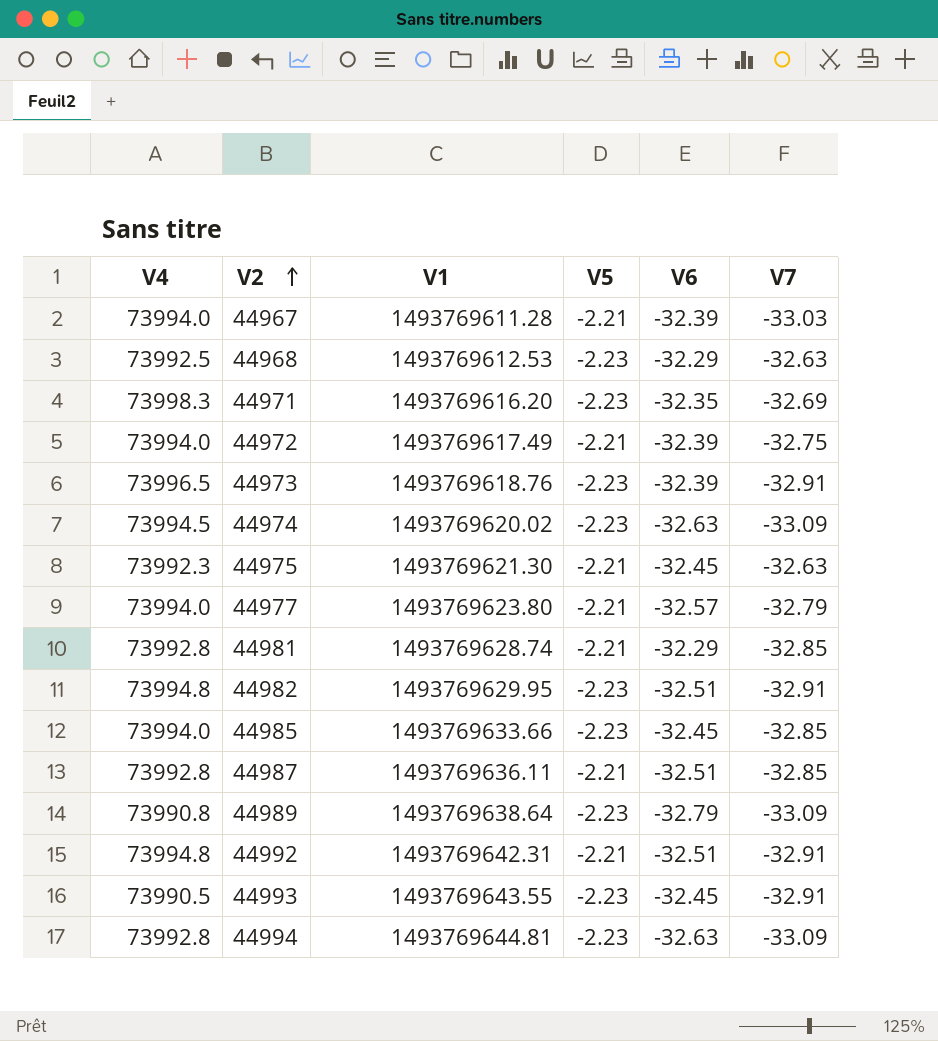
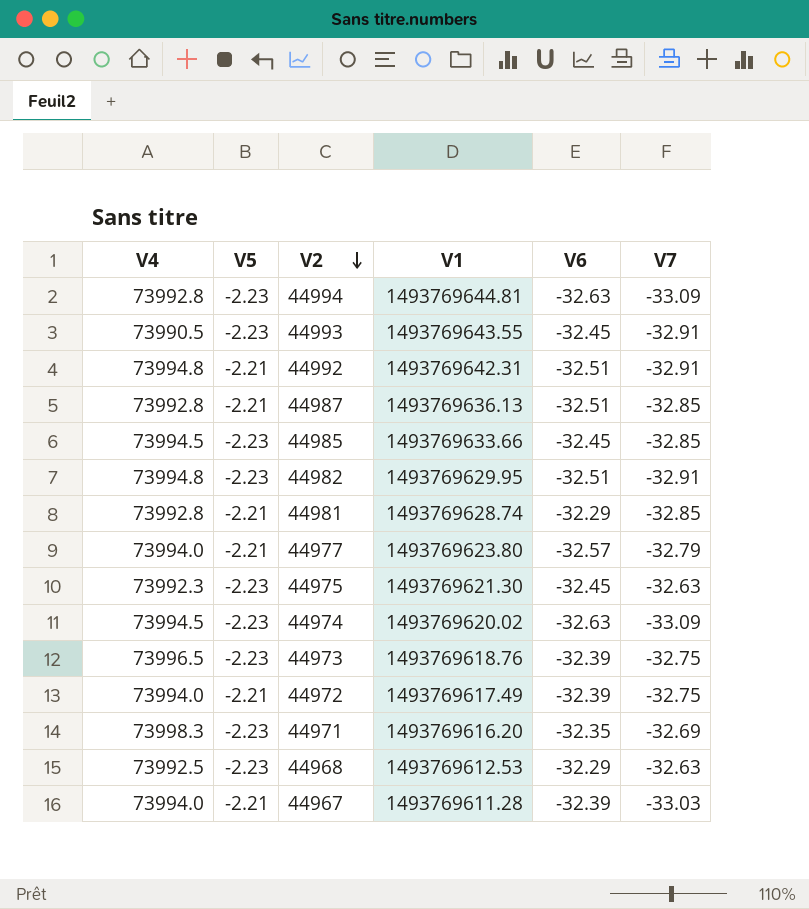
row order: V2 ascending -> V2 descending
column V5 | position: 4 -> 2
row 44989: 73990.8 | 1493769638.64 | -2.23 | -32.79 | -33.09 -> none
44987 | V1: 1493769636.11 -> 1493769636.13
44985 | V4: 73994.0 -> 73994.5
44975 | V5: -2.21 -> -2.23
44973 | V7: -32.91 -> -32.75

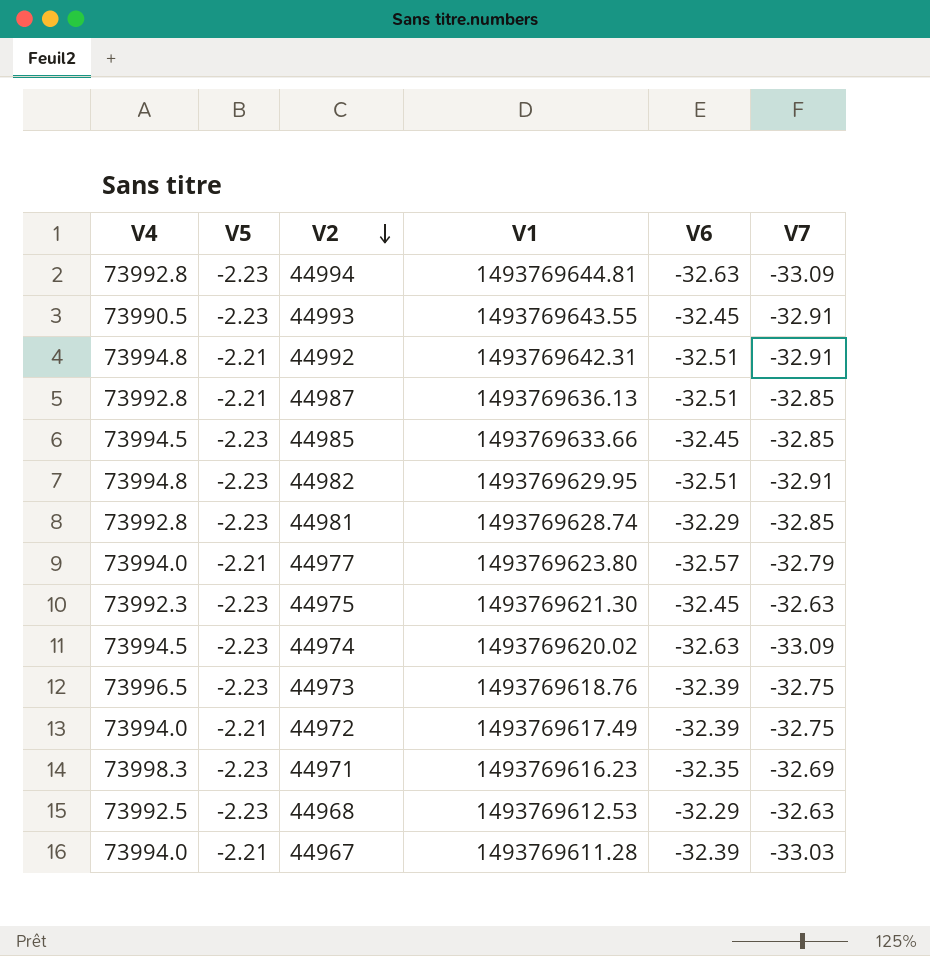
44981 | V5: -2.21 -> -2.23
44971 | V1: 1493769616.20 -> 1493769616.23

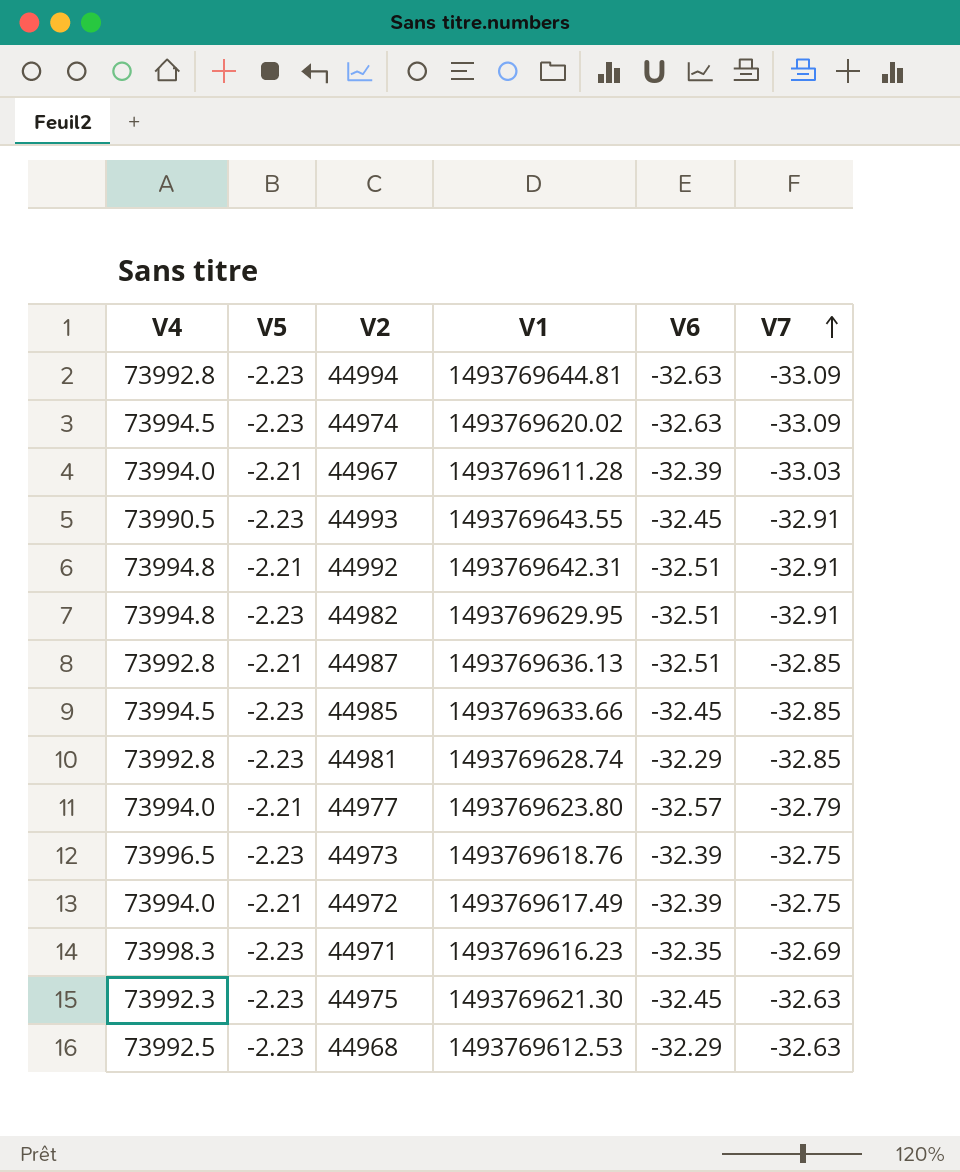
row order: V2 descending -> V7 ascending

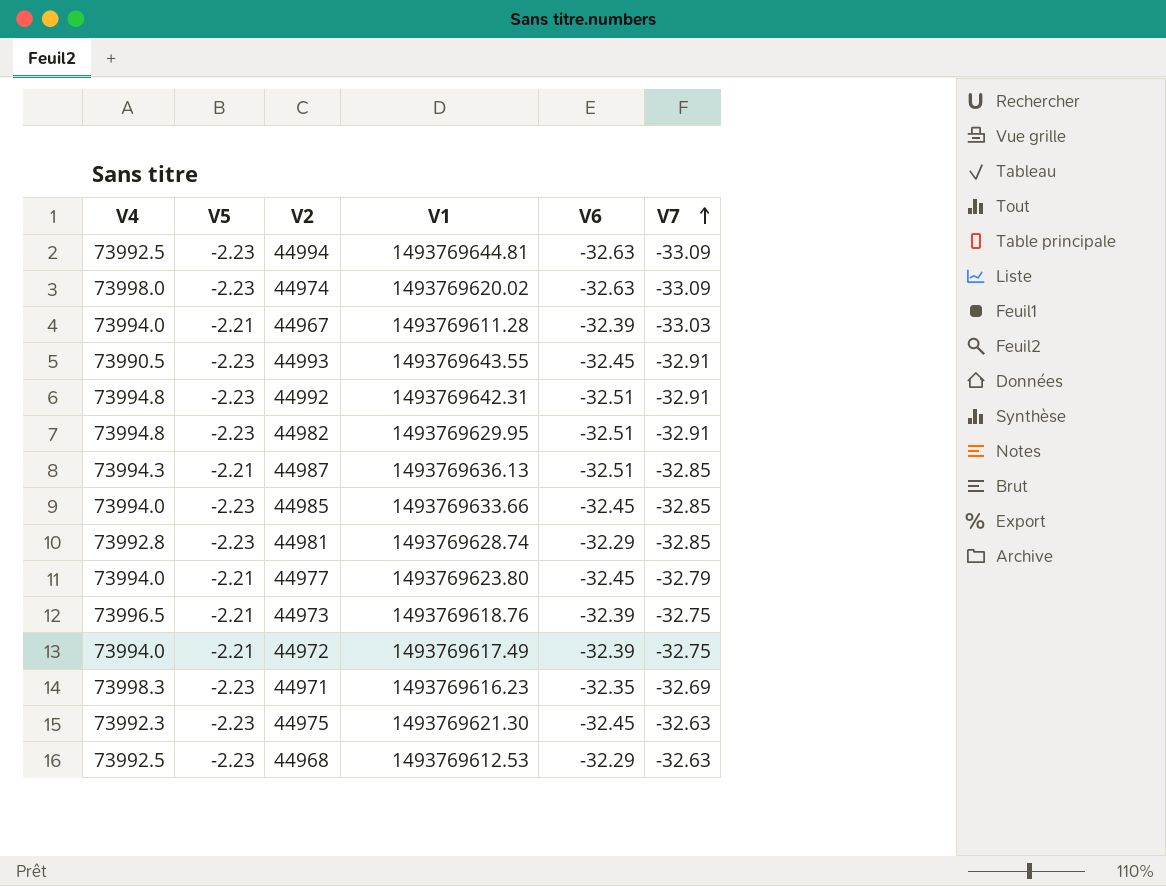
44994 | V4: 73992.8 -> 73992.5
44974 | V4: 73994.5 -> 73998.0
44992 | V5: -2.21 -> -2.23
44987 | V4: 73992.8 -> 73994.3
44985 | V4: 73994.5 -> 73994.0
44977 | V6: -32.57 -> -32.45
44973 | V5: -2.23 -> -2.21

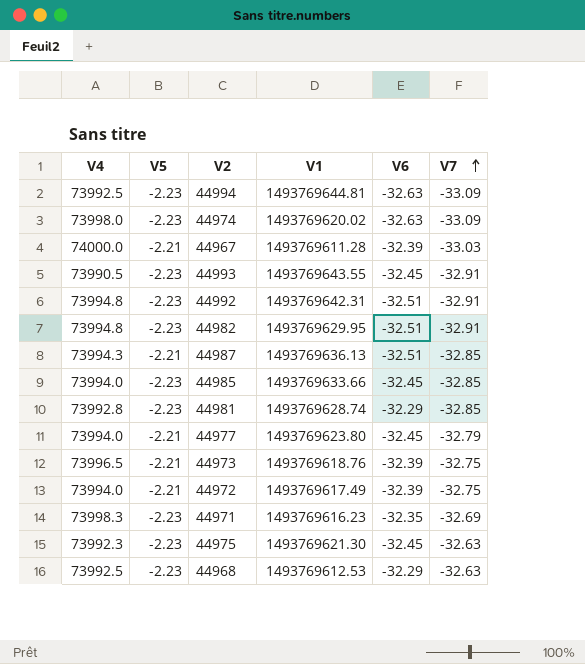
44967 | V4: 73994.0 -> 74000.0

